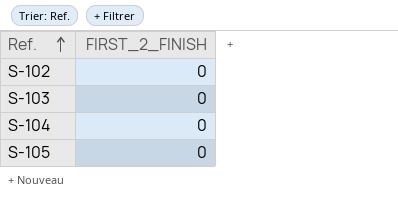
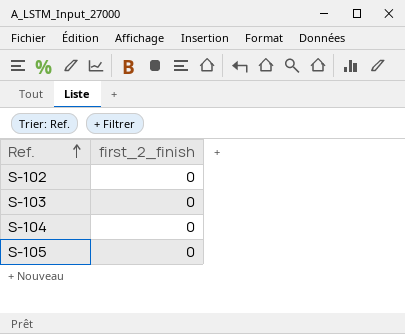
column name: FIRST_2_FINISH -> first_2_finish

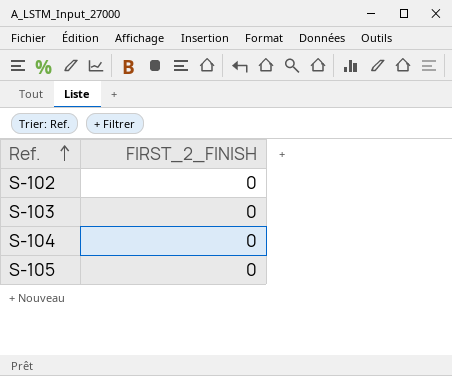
column name: first_2_finish -> FIRST_2_FINISH

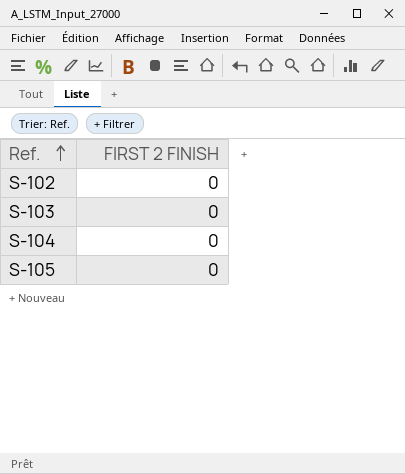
column name: FIRST_2_FINISH -> FIRST 2 FINISH

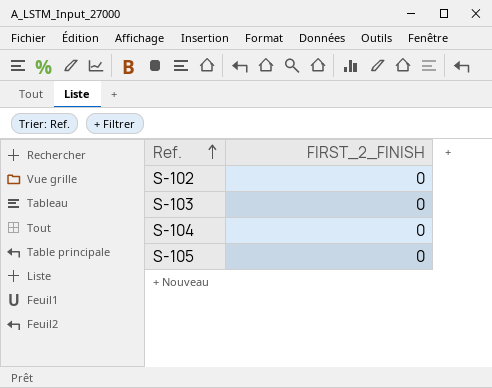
column name: FIRST 2 FINISH -> FIRST_2_FINISH

